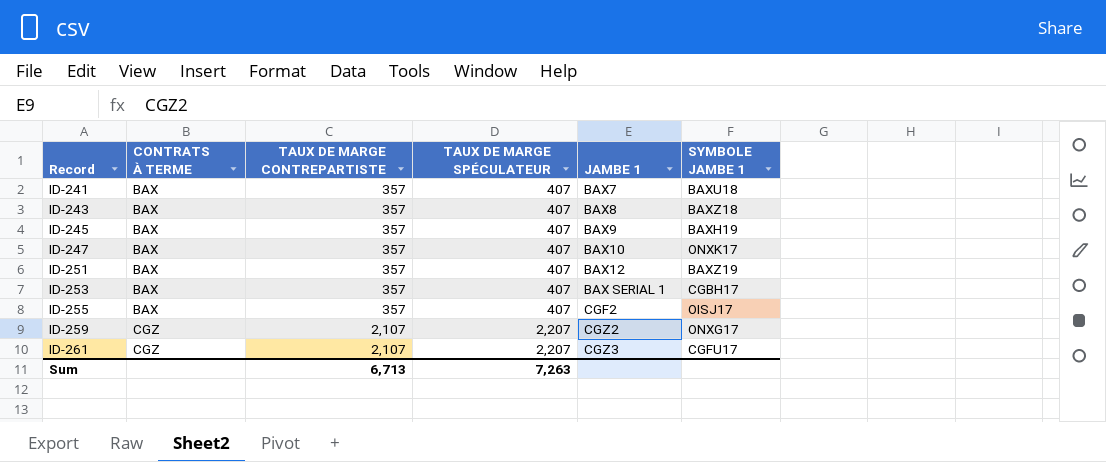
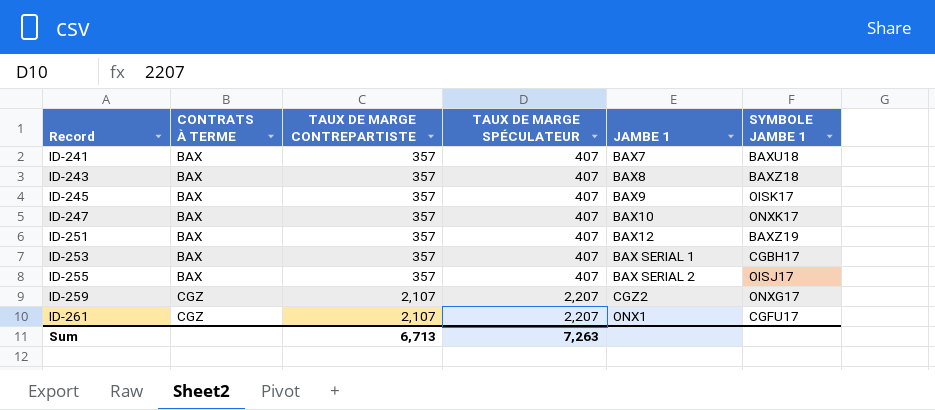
ID-245 | SYMBOLE JAMBE 1: BAXH19 -> OISK17
ID-255 | JAMBE 1: CGF2 -> BAX SERIAL 2
ID-261 | JAMBE 1: CGZ3 -> ONX1

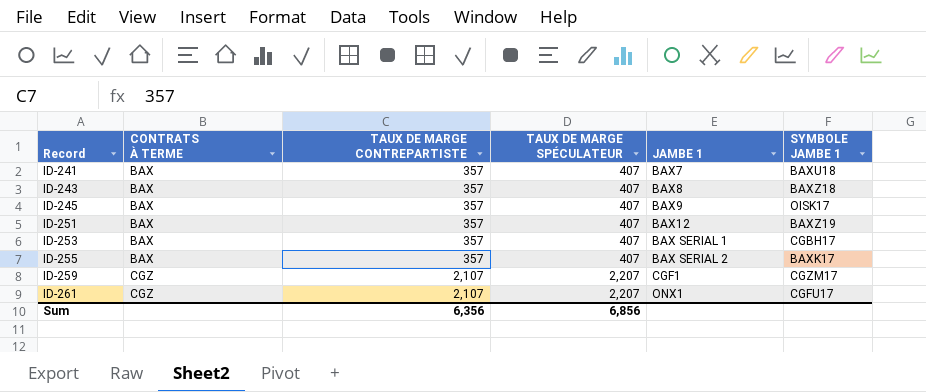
row ID-247: BAX | 357 | 407 | BAX10 | ONXK17 -> none
ID-255 | SYMBOLE JAMBE 1: OISJ17 -> BAXK17
ID-259 | JAMBE 1: CGZ2 -> CGF1
ID-259 | SYMBOLE JAMBE 1: ONXG17 -> CGZM17
Sum | TAUX DE MARGE CONTREPARTISTE: 6,713 -> 6,356
Sum | TAUX DE MARGE SPÉCULATEUR: 7,263 -> 6,856

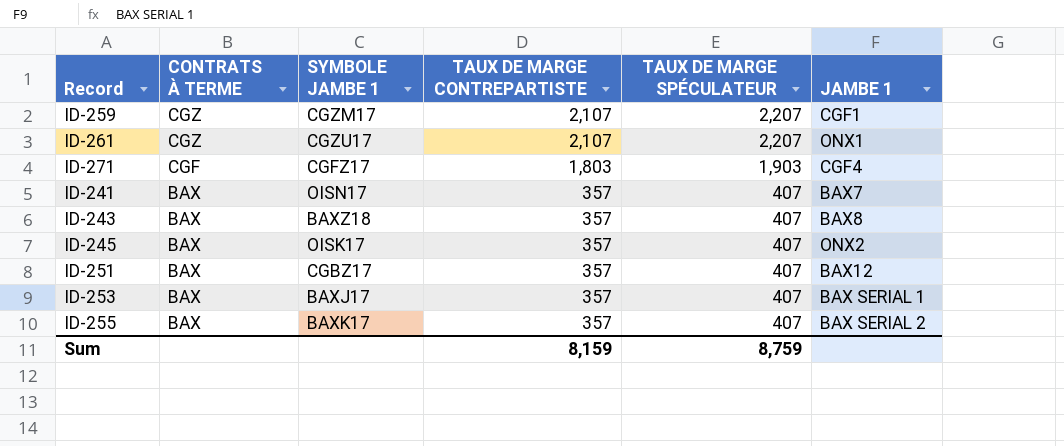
row order: Record ascending -> CONTRATS À TERME descending
column SYMBOLE JAMBE 1 | position: 6 -> 3
ID-261 | SYMBOLE JAMBE 1: CGFU17 -> CGZU17
row ID-271: none -> CGF | CGFZ17 | 1,803 | 1,903 | CGF4
ID-241 | SYMBOLE JAMBE 1: BAXU18 -> OISN17
ID-245 | JAMBE 1: BAX9 -> ONX2
ID-251 | SYMBOLE JAMBE 1: BAXZ19 -> CGBZ17
ID-253 | SYMBOLE JAMBE 1: CGBH17 -> BAXJ17
Sum | TAUX DE MARGE CONTREPARTISTE: 6,356 -> 8,159
Sum | TAUX DE MARGE SPÉCULATEUR: 6,856 -> 8,759

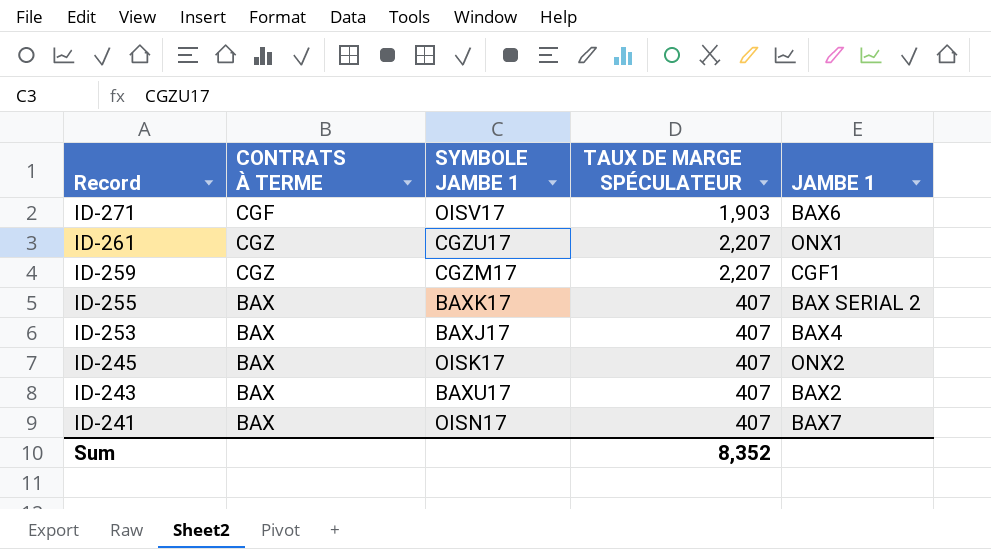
row order: CONTRATS À TERME descending -> Record descending
column TAUX DE MARGE CONTREPARTISTE | position: 4 -> none
row ID-251: BAX | CGBZ17 | 357 | 407 | BAX12 -> none
ID-271 | SYMBOLE JAMBE 1: CGFZ17 -> OISV17
ID-271 | JAMBE 1: CGF4 -> BAX6
ID-253 | JAMBE 1: BAX SERIAL 1 -> BAX4
ID-243 | SYMBOLE JAMBE 1: BAXZ18 -> BAXU17
ID-243 | JAMBE 1: BAX8 -> BAX2
Sum | TAUX DE MARGE SPÉCULATEUR: 8,759 -> 8,352

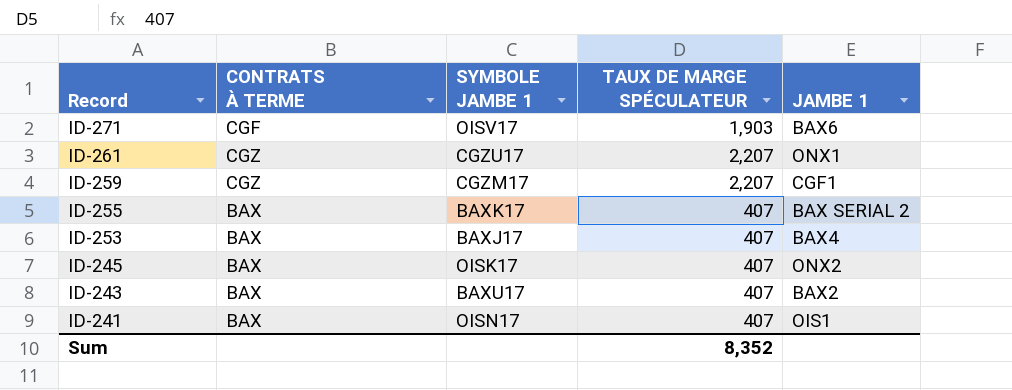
ID-241 | JAMBE 1: BAX7 -> OIS1

